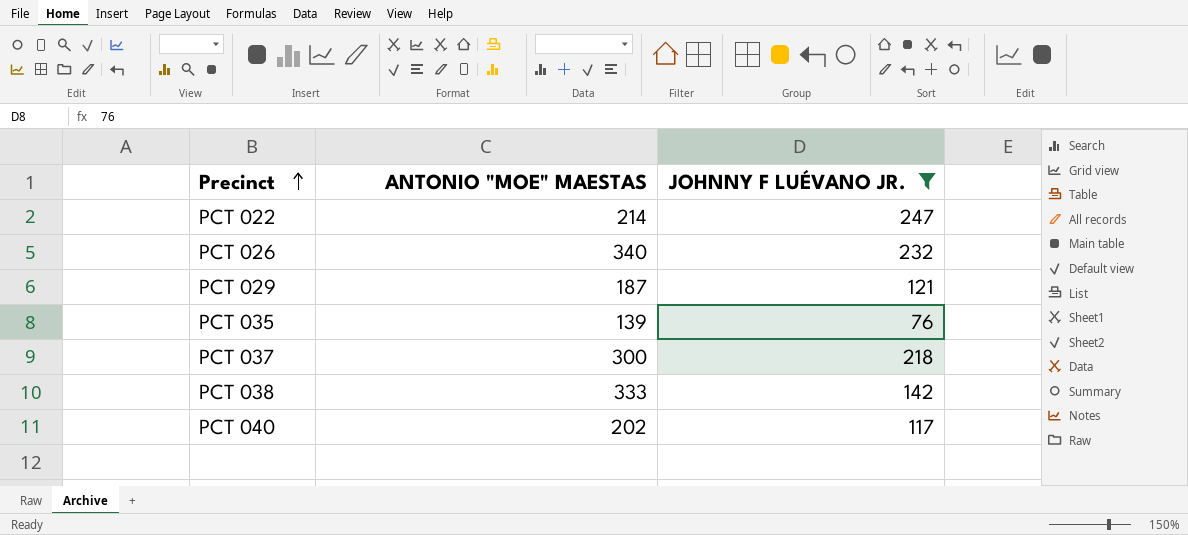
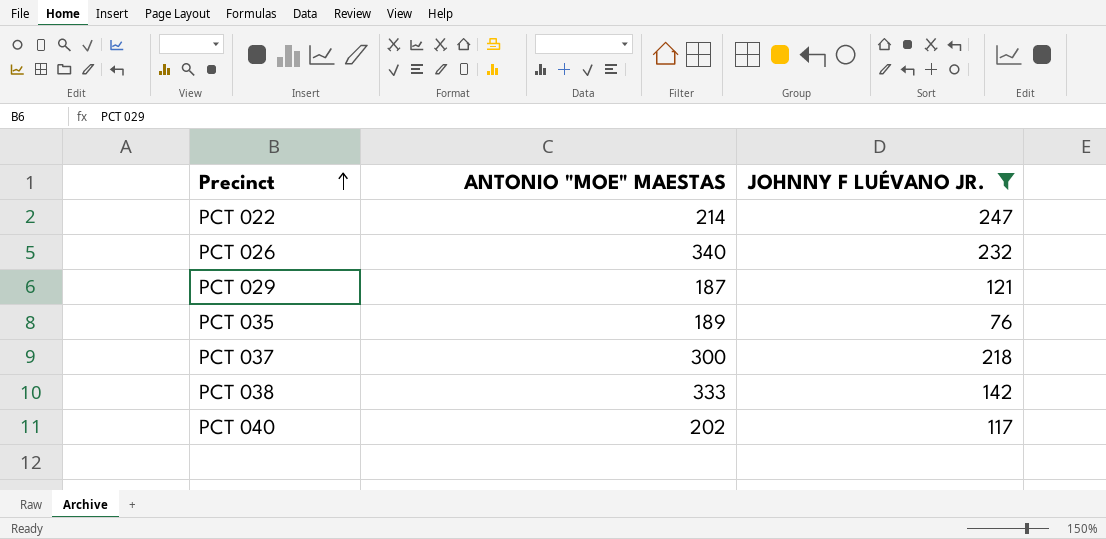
PCT 035 | ANTONIO "MOE" MAESTAS: 139 -> 189

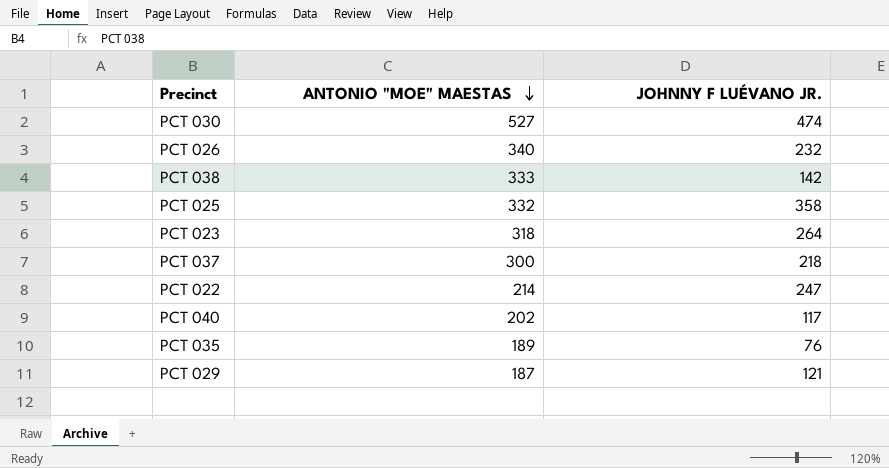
filter: JOHNNY F LUÉVANO JR. <= 247 -> none
row order: Precinct ascending -> ANTONIO "MOE" MAESTAS descending

